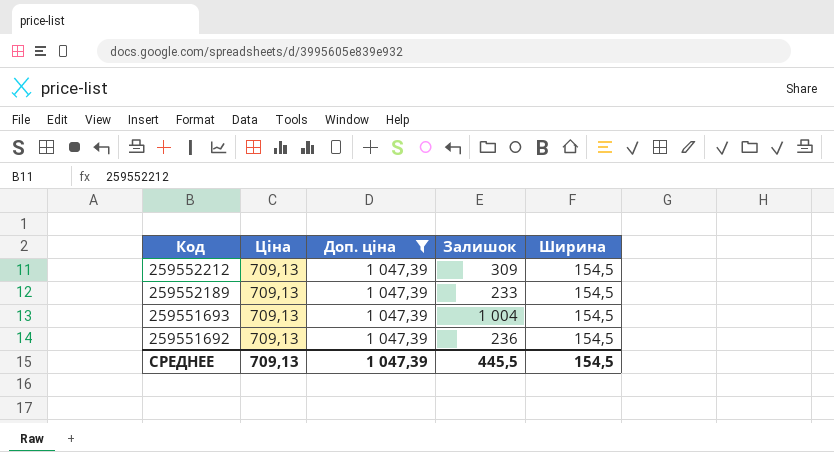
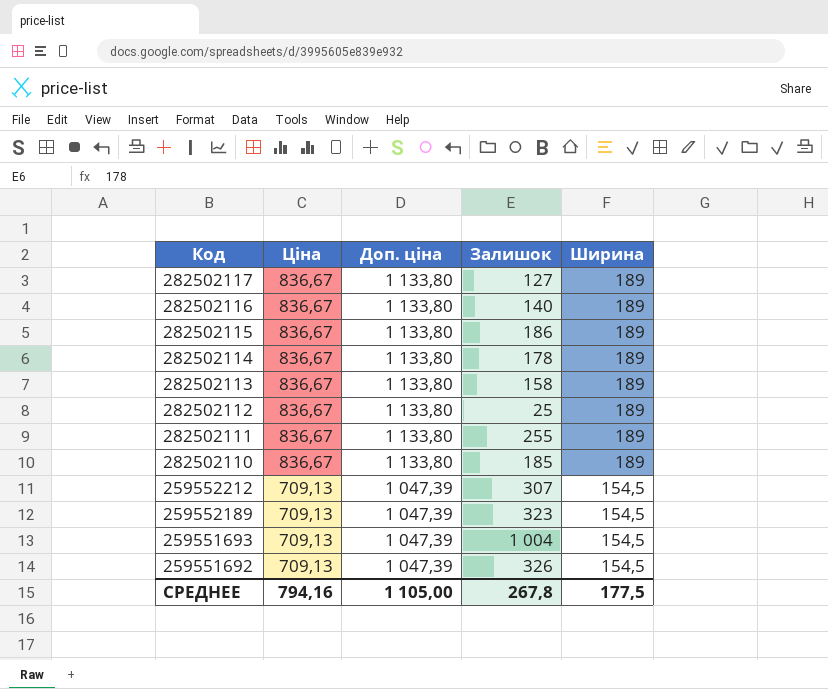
filter: Доп. ціна = 1 047,39 -> none
259552212 | Залишок: 309 -> 307
259552189 | Залишок: 233 -> 323
259551692 | Залишок: 236 -> 326
СРЕДНЕЕ | Ціна: 709,13 -> 794,16
СРЕДНЕЕ | Доп. ціна: 1 047,39 -> 1 105,00
СРЕДНЕЕ | Залишок: 445,5 -> 267,8
СРЕДНЕЕ | Ширина: 154,5 -> 177,5

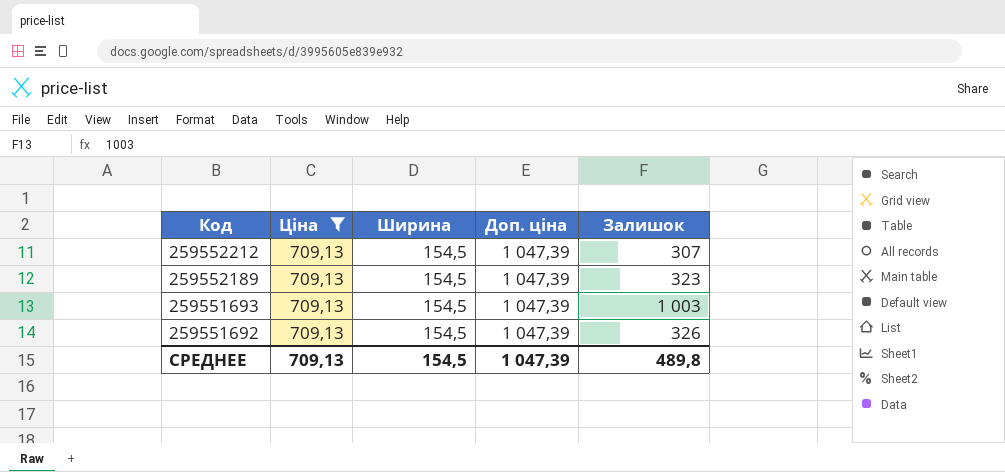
filter: none -> Ціна = 709,13
column Ширина | position: 5 -> 3
259551693 | Залишок: 1 004 -> 1 003
СРЕДНЕЕ | Ціна: 794,16 -> 709,13
СРЕДНЕЕ | Ширина: 177,5 -> 154,5
СРЕДНЕЕ | Доп. ціна: 1 105,00 -> 1 047,39
СРЕДНЕЕ | Залишок: 267,8 -> 489,8

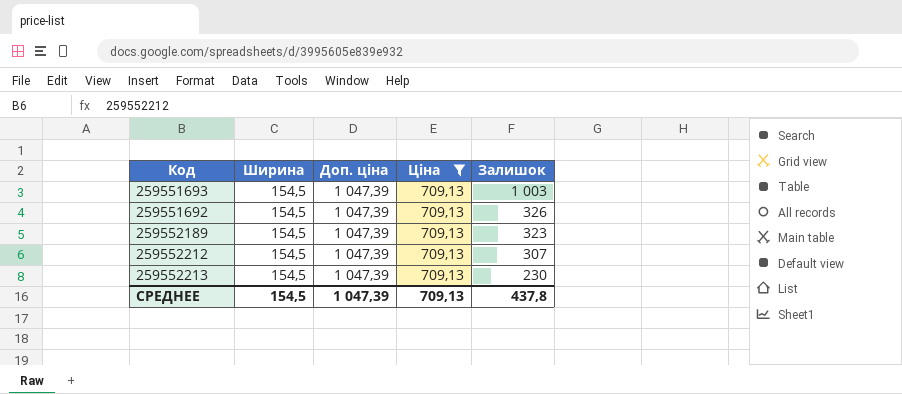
row order: Код descending -> Залишок descending
column Ціна | position: 2 -> 4
row 259552213: none -> 154,5 | 1 047,39 | 709,13 | 230
СРЕДНЕЕ | Залишок: 489,8 -> 437,8

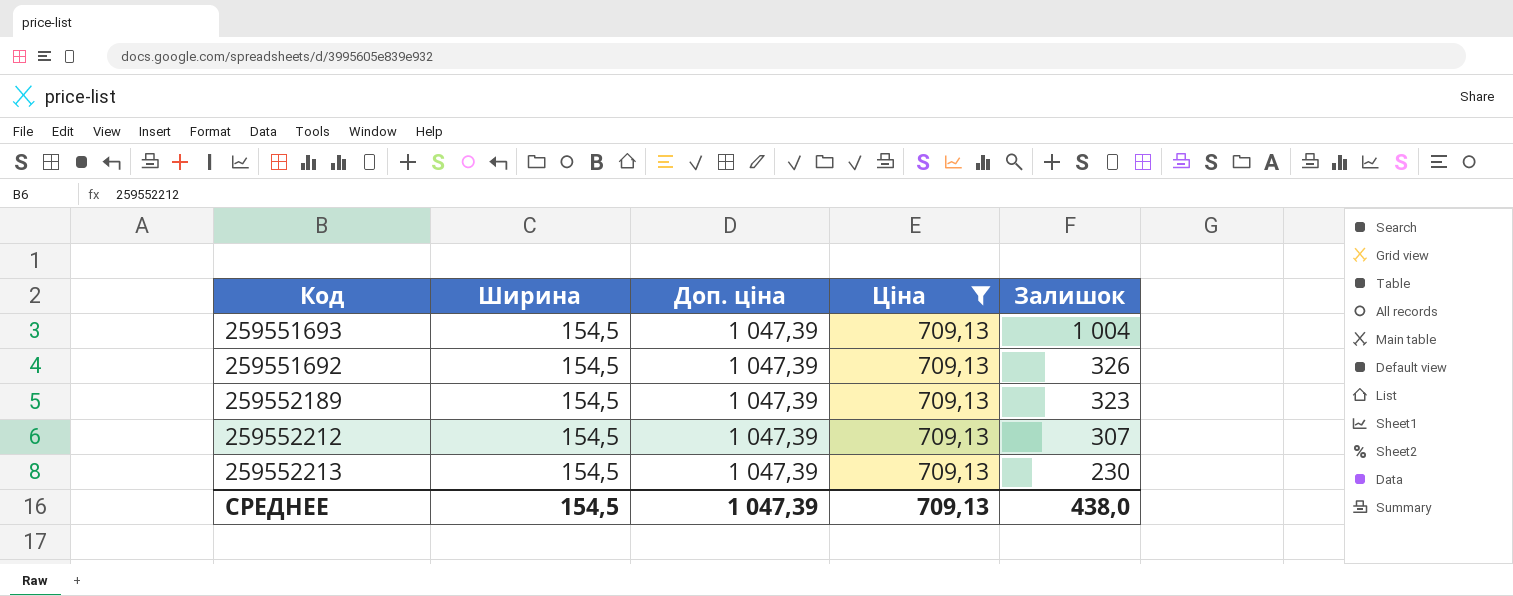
259551693 | Залишок: 1 003 -> 1 004
СРЕДНЕЕ | Залишок: 437,8 -> 438,0

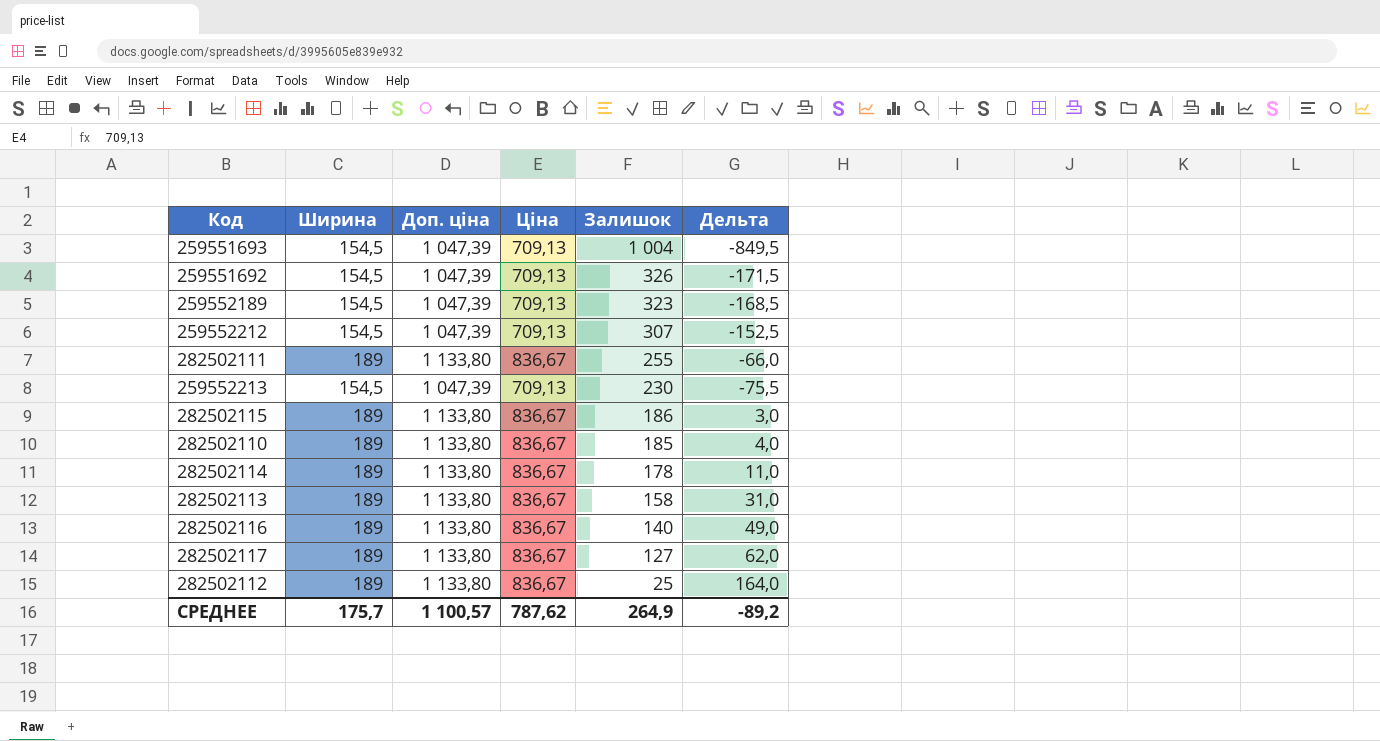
filter: Ціна = 709,13 -> none
column Дельта | formula: none -> [Ширина] - [Залишок]
СРЕДНЕЕ | Ширина: 154,5 -> 175,7
СРЕДНЕЕ | Доп. ціна: 1 047,39 -> 1 100,57
СРЕДНЕЕ | Ціна: 709,13 -> 787,62
СРЕДНЕЕ | Залишок: 438,0 -> 264,9

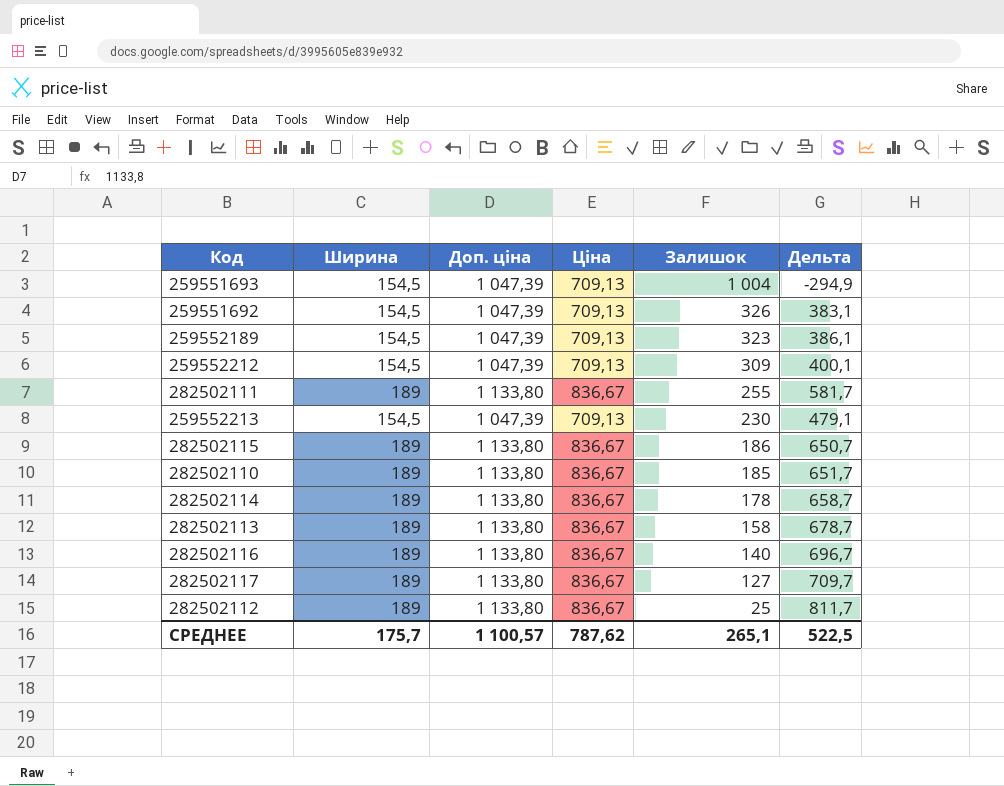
column Дельта | formula: [Ширина] - [Залишок] -> [Ціна] - [Залишок]
259552212 | Залишок: 307 -> 309
СРЕДНЕЕ | Залишок: 264,9 -> 265,1
СРЕДНЕЕ | Дельта: -89,2 -> 522,5

